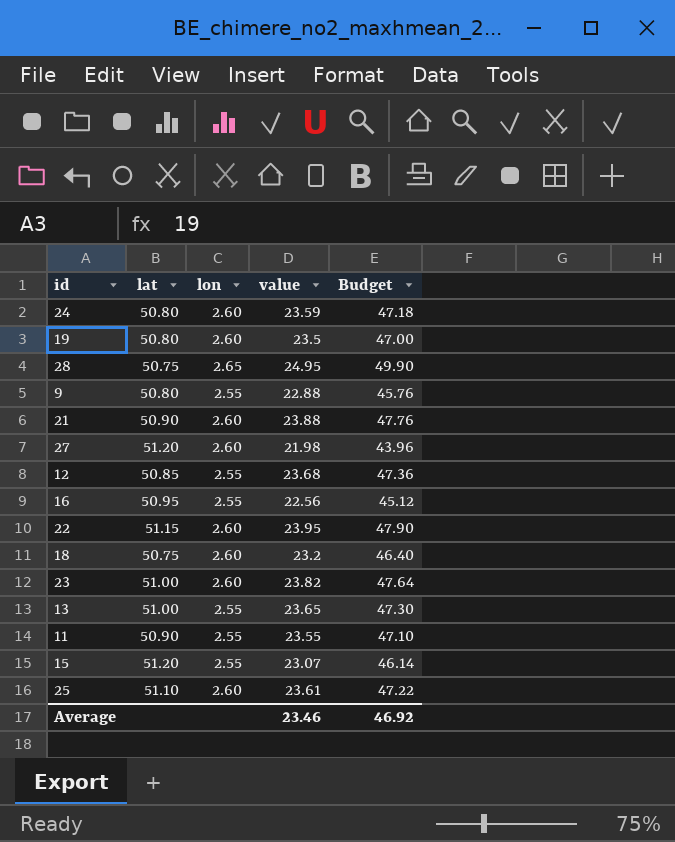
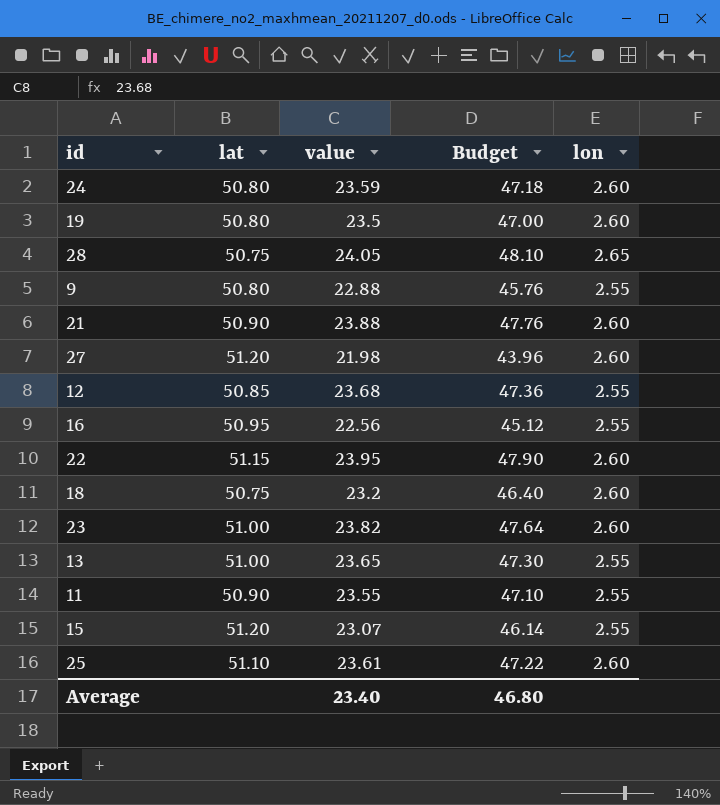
column lon | position: 3 -> 5
28 | value: 24.95 -> 24.05
28 | Budget: 49.90 -> 48.10
Average | value: 23.46 -> 23.40
Average | Budget: 46.92 -> 46.80

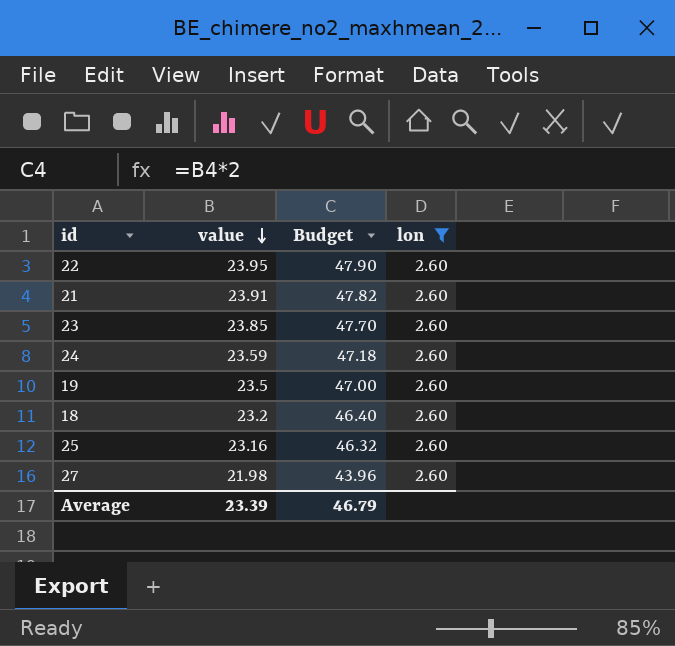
filter: none -> lon = 2.60
row order: none -> value descending
column lat | position: 2 -> none
21 | value: 23.88 -> 23.91
21 | Budget: 47.76 -> 47.82
23 | value: 23.82 -> 23.85
23 | Budget: 47.64 -> 47.70
25 | value: 23.61 -> 23.16
25 | Budget: 47.22 -> 46.32
Average | value: 23.40 -> 23.39
Average | Budget: 46.80 -> 46.79

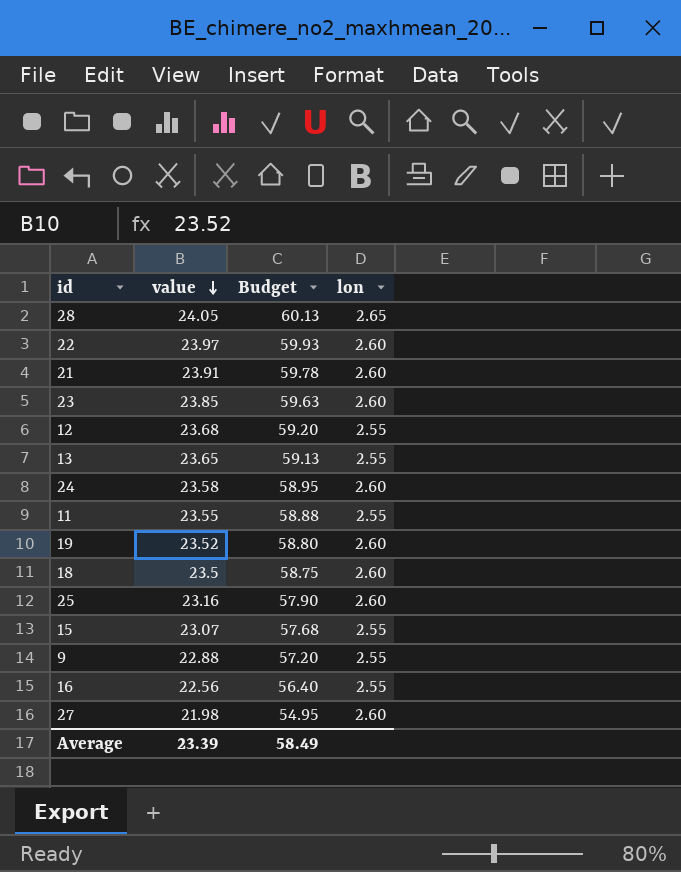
filter: lon = 2.60 -> none
column Budget | formula: [value] * 2 -> [value] * 2.5
22 | value: 23.95 -> 23.97
24 | value: 23.59 -> 23.58
19 | value: 23.5 -> 23.52
18 | value: 23.2 -> 23.5
Average | Budget: 46.79 -> 58.49

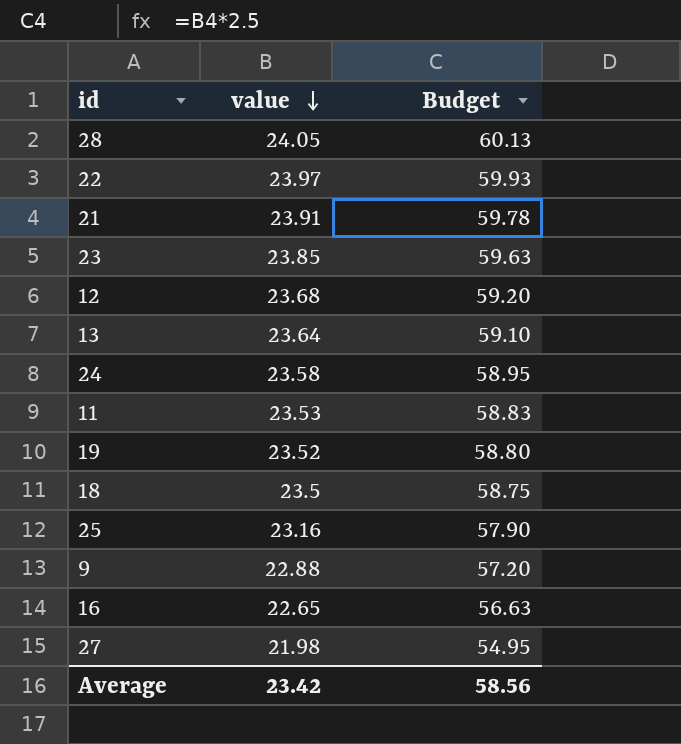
column lon | position: 4 -> none
row 15: 23.07 | 57.68 | 2.55 -> none
13 | value: 23.65 -> 23.64
13 | Budget: 59.13 -> 59.10
11 | value: 23.55 -> 23.53
11 | Budget: 58.88 -> 58.83
16 | value: 22.56 -> 22.65
16 | Budget: 56.40 -> 56.63
Average | value: 23.39 -> 23.42
Average | Budget: 58.49 -> 58.56

